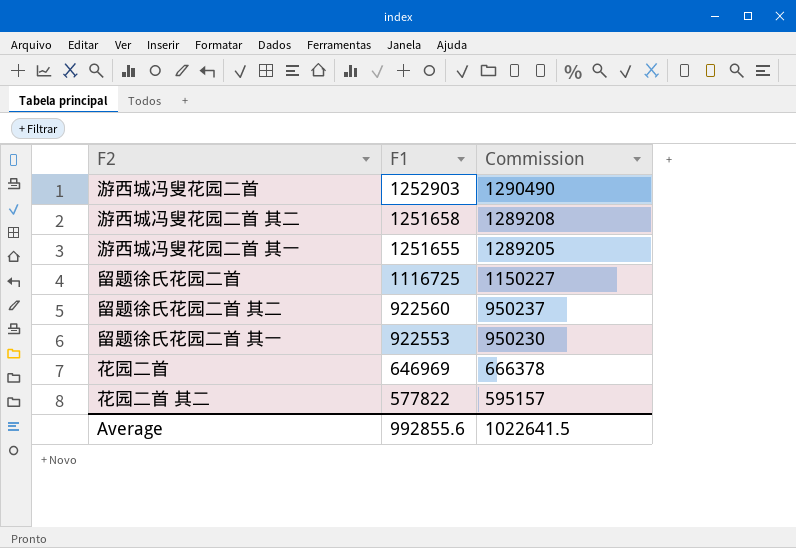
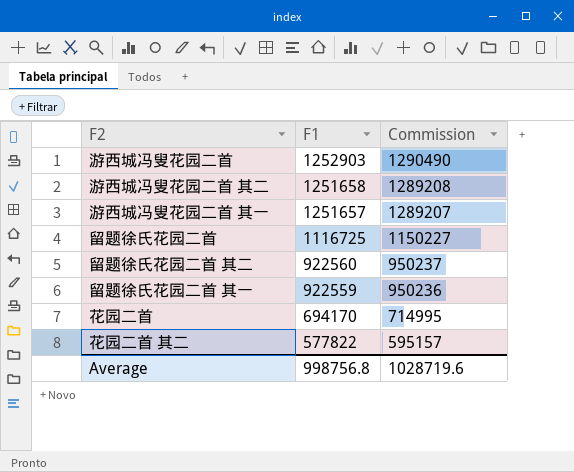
游西城冯叟花园二首 其一 | F1: 1251655 -> 1251657
游西城冯叟花园二首 其一 | Commission: 1289205 -> 1289207
留题徐氏花园二首 其一 | F1: 922553 -> 922559
留题徐氏花园二首 其一 | Commission: 950230 -> 950236
花园二首 | F1: 646969 -> 694170
花园二首 | Commission: 666378 -> 714995
Average | F1: 992855.6 -> 998756.8
Average | Commission: 1022641.5 -> 1028719.6

